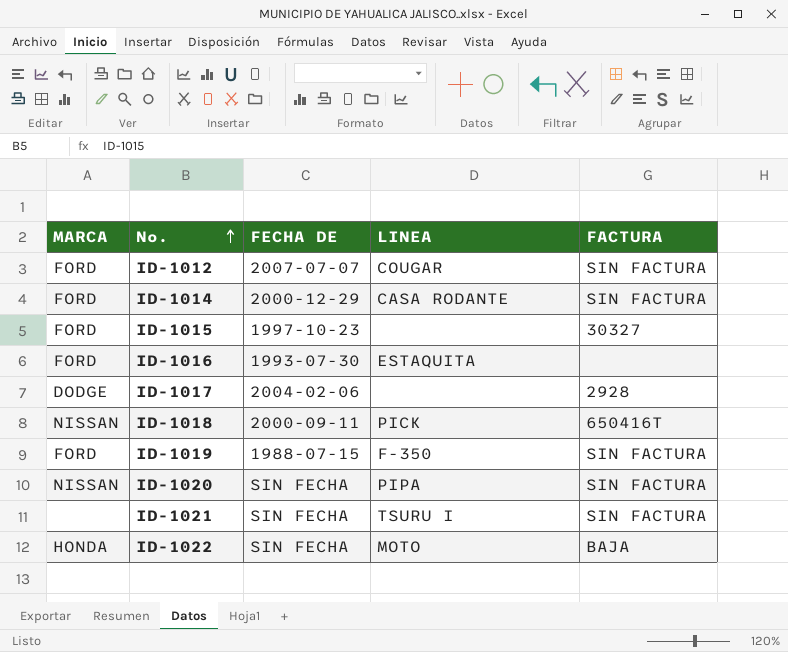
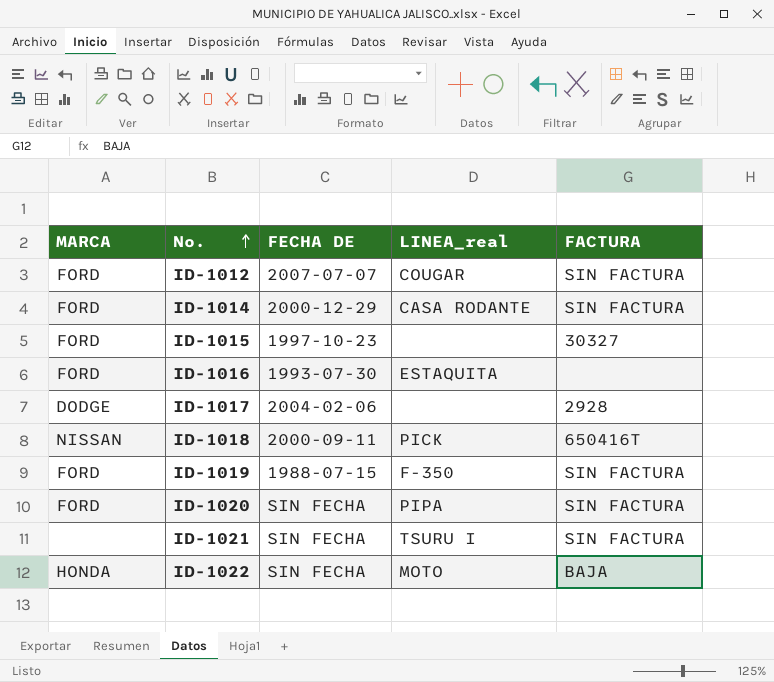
column name: LINEA -> LINEA_real
ID-1020 | MARCA: NISSAN -> FORD

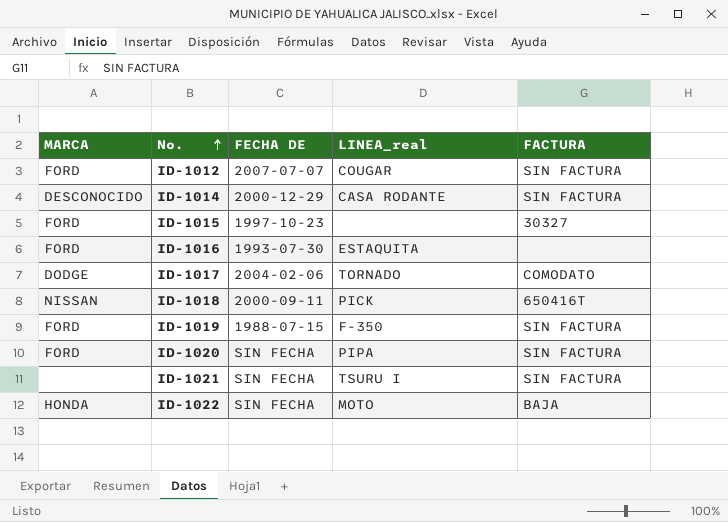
ID-1014 | MARCA: FORD -> DESCONOCIDO
ID-1017 | LINEA_real: none -> TORNADO
ID-1017 | FACTURA: 2928 -> COMODATO

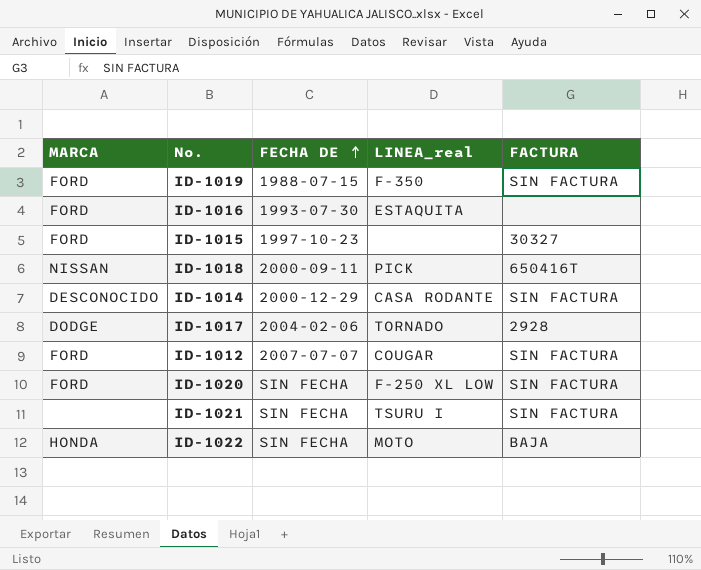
row order: No. ascending -> FECHA DE ascending
ID-1017 | FACTURA: COMODATO -> 2928
ID-1020 | LINEA_real: PIPA -> F-250 XL LOW

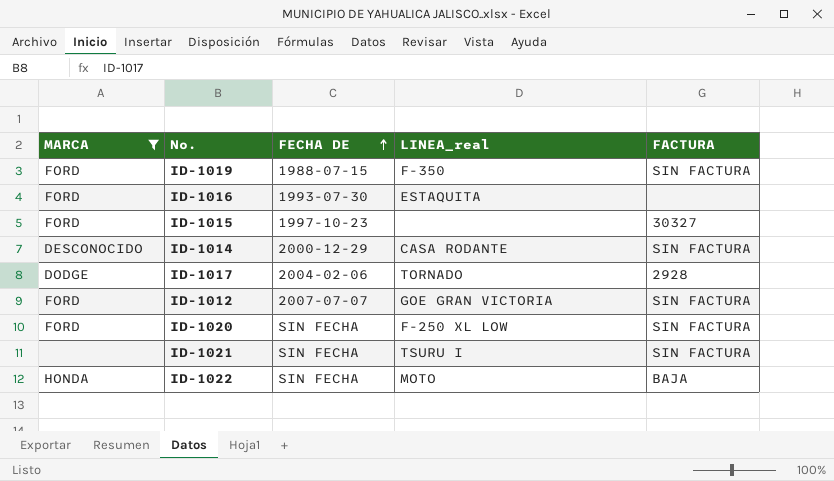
filter: none -> MARCA != NISSAN
ID-1012 | LINEA_real: COUGAR -> GOE GRAN VICTORIA

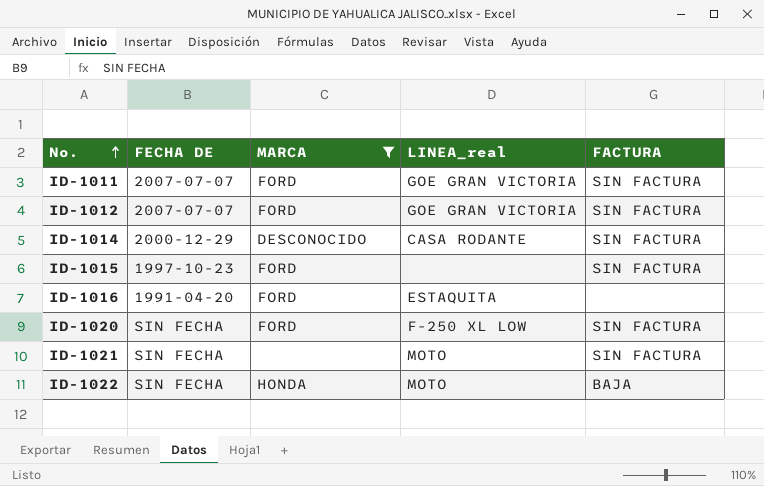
row order: FECHA DE ascending -> No. ascending
column MARCA | position: 1 -> 3
row ID-1019: FORD | 1988-07-15 | F-350 | SIN FACTURA -> none
row ID-1017: DODGE | 2004-02-06 | TORNADO | 2928 -> none
row ID-1011: none -> 2007-07-07 | FORD | GOE GRAN VICTORIA | SIN FACTURA
ID-1015 | FACTURA: 30327 -> SIN FACTURA
ID-1016 | FECHA DE: 1993-07-30 -> 1991-04-20
ID-1021 | LINEA_real: TSURU I -> MOTO

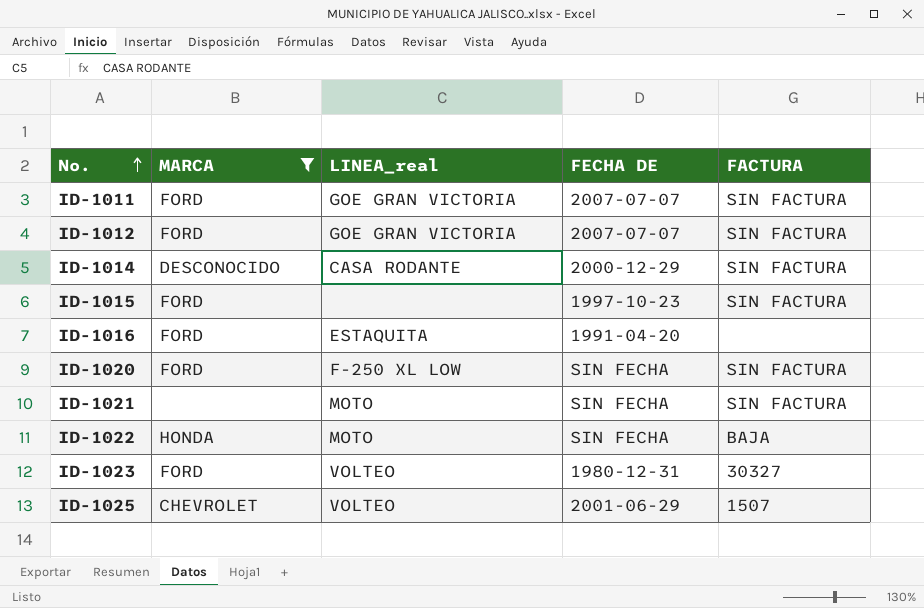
column FECHA DE | position: 2 -> 4
row ID-1023: none -> FORD | VOLTEO | 1980-12-31 | 30327
row ID-1025: none -> CHEVROLET | VOLTEO | 2001-06-29 | 1507

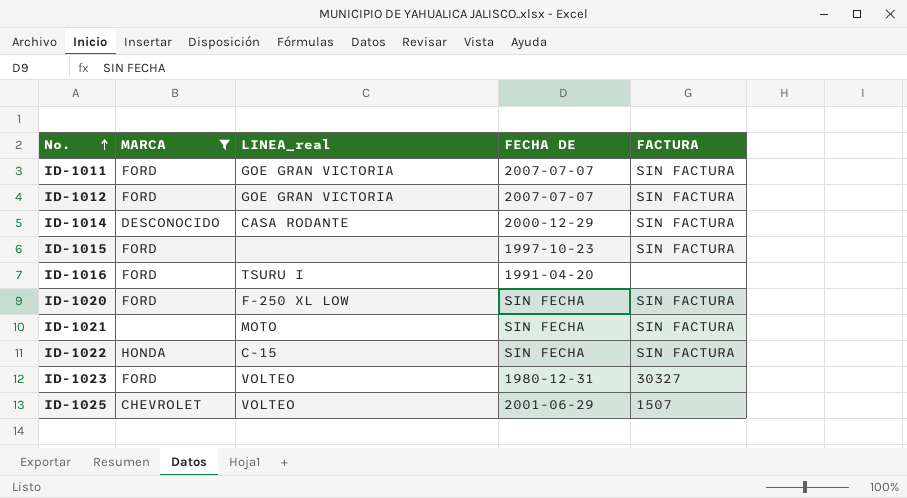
ID-1016 | LINEA_real: ESTAQUITA -> TSURU I
ID-1022 | LINEA_real: MOTO -> C-15
ID-1022 | FACTURA: BAJA -> SIN FACTURA

